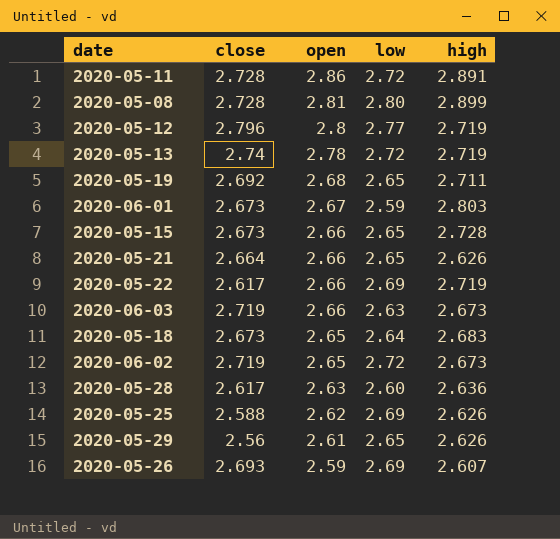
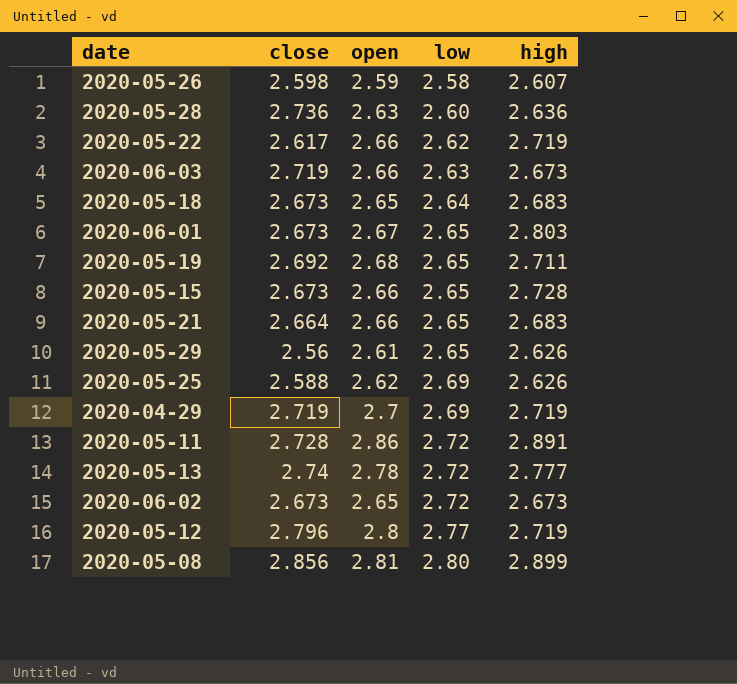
row order: open descending -> low ascending
2020-05-26 | close: 2.693 -> 2.598
2020-05-26 | low: 2.69 -> 2.58
2020-05-28 | close: 2.617 -> 2.736
2020-05-22 | low: 2.69 -> 2.62
2020-06-01 | low: 2.59 -> 2.65
2020-05-21 | high: 2.626 -> 2.683
row 2020-04-29: none -> 2.719 | 2.7 | 2.69 | 2.719
2020-05-13 | high: 2.719 -> 2.777
2020-06-02 | close: 2.719 -> 2.673
2020-05-08 | close: 2.728 -> 2.856

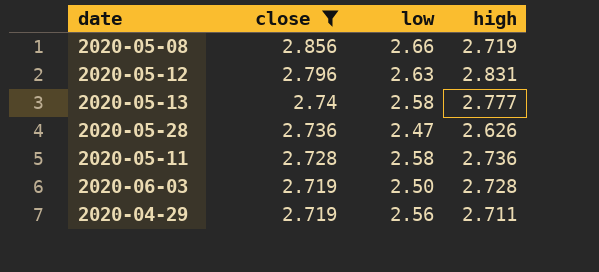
filter: none -> close >= 2.719
row order: low ascending -> close descending
column open | position: 3 -> none
2020-05-08 | low: 2.80 -> 2.66
2020-05-08 | high: 2.899 -> 2.719
2020-05-12 | low: 2.77 -> 2.63
2020-05-12 | high: 2.719 -> 2.831
2020-05-13 | low: 2.72 -> 2.58
2020-05-28 | low: 2.60 -> 2.47
2020-05-28 | high: 2.636 -> 2.626
2020-05-11 | low: 2.72 -> 2.58
2020-05-11 | high: 2.891 -> 2.736
2020-06-03 | low: 2.63 -> 2.50
2020-06-03 | high: 2.673 -> 2.728
2020-04-29 | low: 2.69 -> 2.56
2020-04-29 | high: 2.719 -> 2.711

